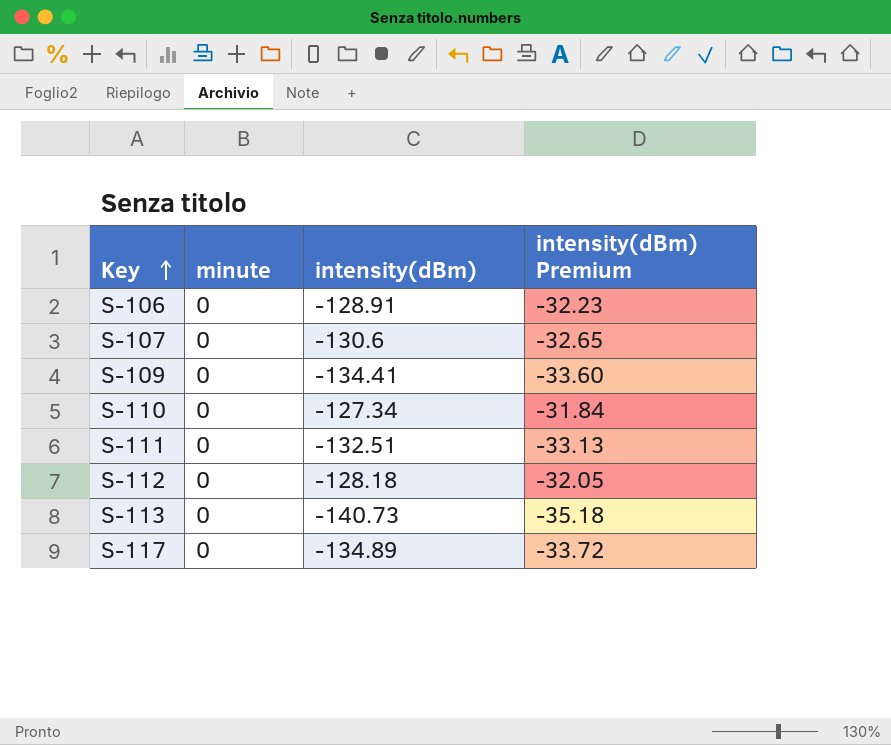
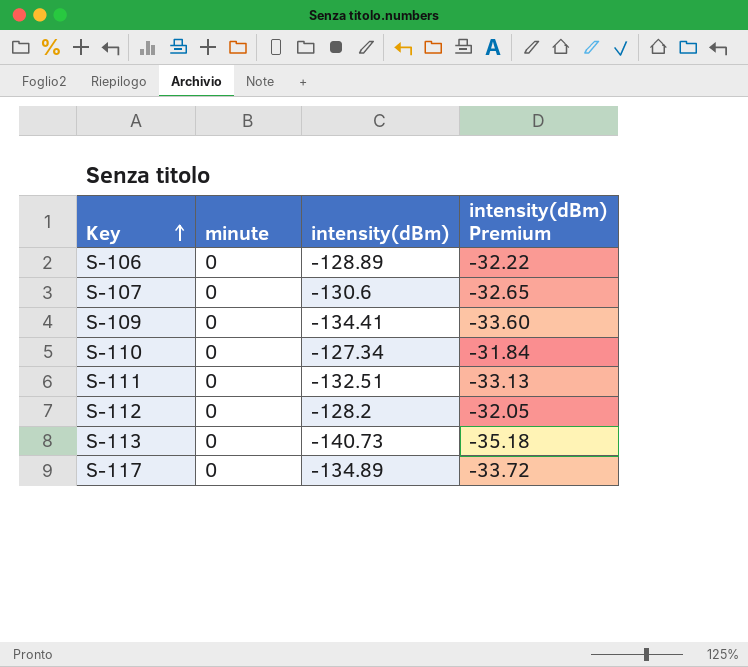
S-106 | intensity(dBm): -128.91 -> -128.89
S-106 | intensity(dBm) Premium: -32.23 -> -32.22
S-112 | intensity(dBm): -128.18 -> -128.2

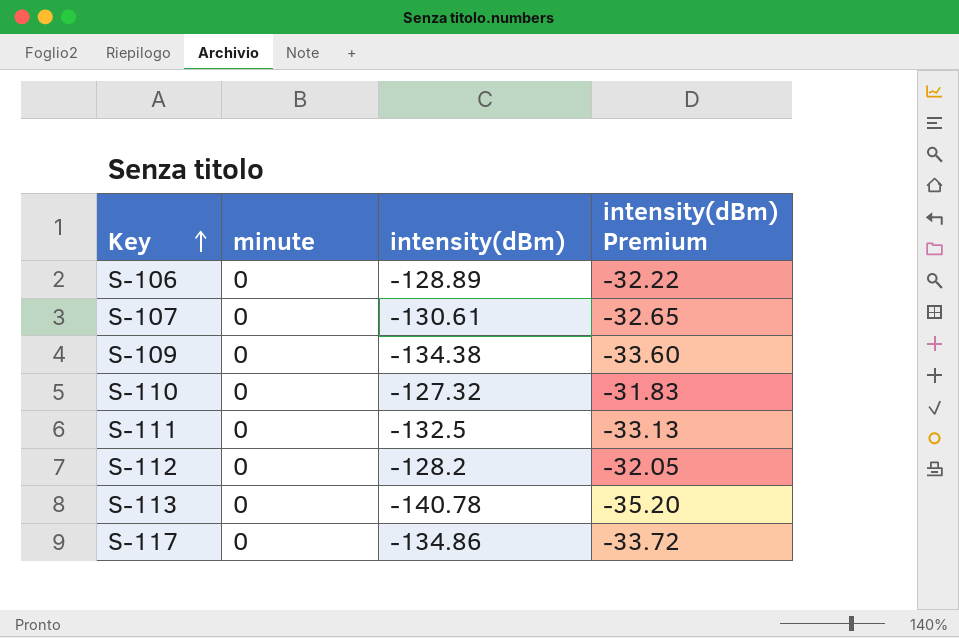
S-107 | intensity(dBm): -130.6 -> -130.61
S-109 | intensity(dBm): -134.41 -> -134.38
S-110 | intensity(dBm): -127.34 -> -127.32
S-110 | intensity(dBm) Premium: -31.84 -> -31.83
S-111 | intensity(dBm): -132.51 -> -132.5
S-113 | intensity(dBm): -140.73 -> -140.78
S-113 | intensity(dBm) Premium: -35.18 -> -35.20
S-117 | intensity(dBm): -134.89 -> -134.86

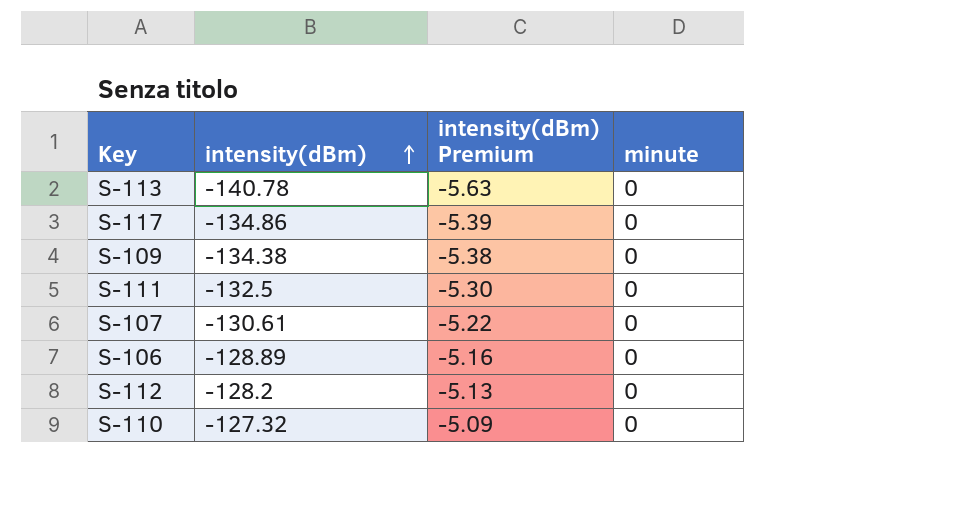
row order: Key ascending -> intensity(dBm) ascending
column intensity(dBm) Premium | formula: [intensity(dBm)] * 0.25 -> [intensity(dBm)] * 0.04
column minute | position: 2 -> 4

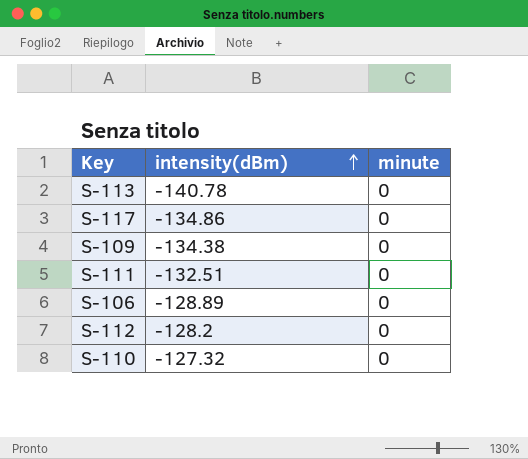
column intensity(dBm) Premium | formula: [intensity(dBm)] * 0.04 -> none
row S-107: -130.61 | -5.22 | 0 -> none
S-111 | intensity(dBm): -132.5 -> -132.51

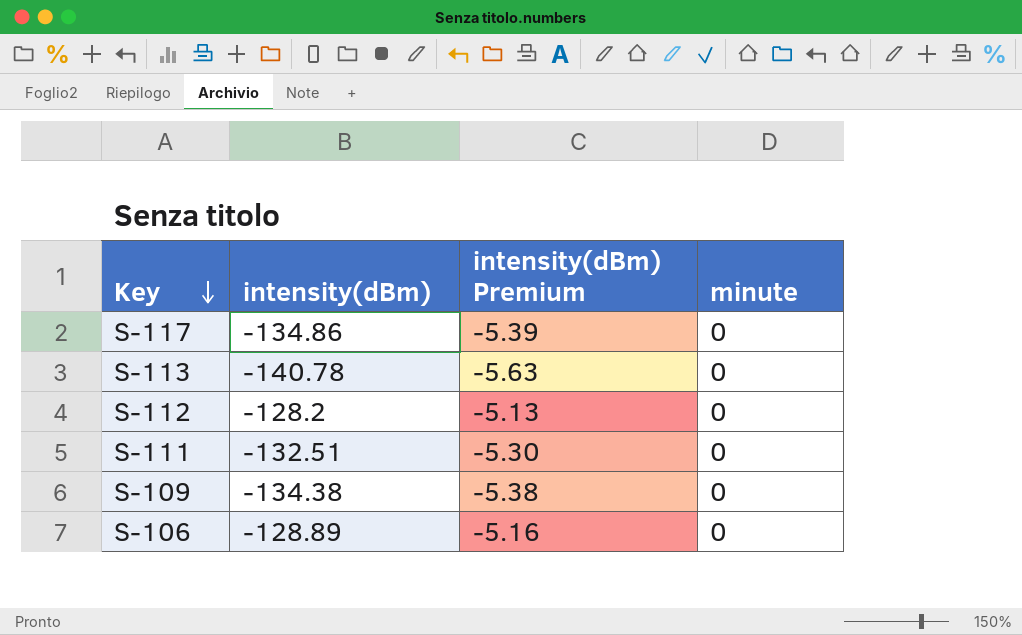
row order: intensity(dBm) ascending -> Key descending
column intensity(dBm) Premium | formula: none -> [intensity(dBm)] * 0.04
row S-110: -127.32 | 0 -> none

